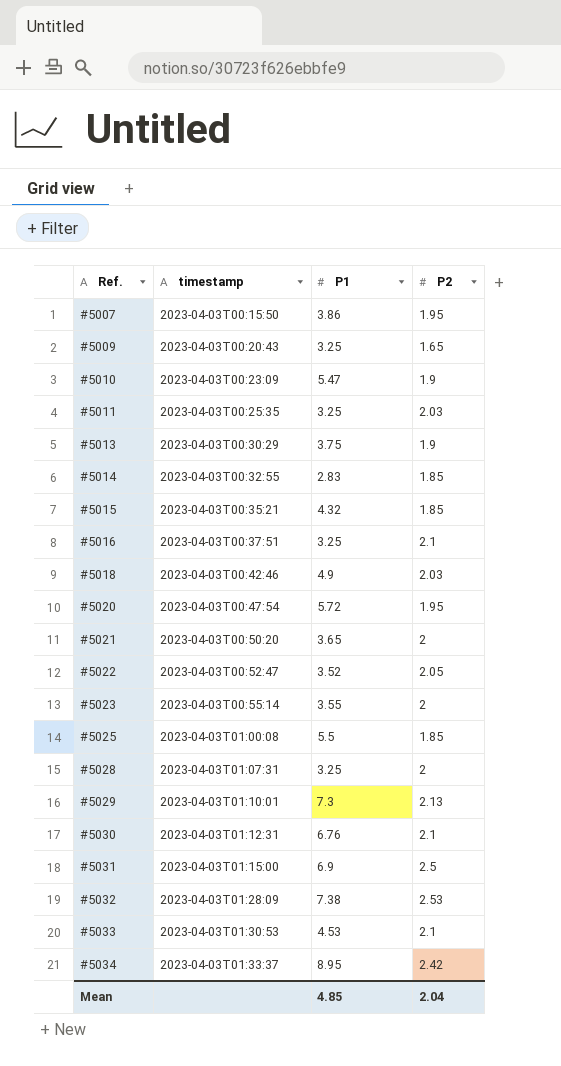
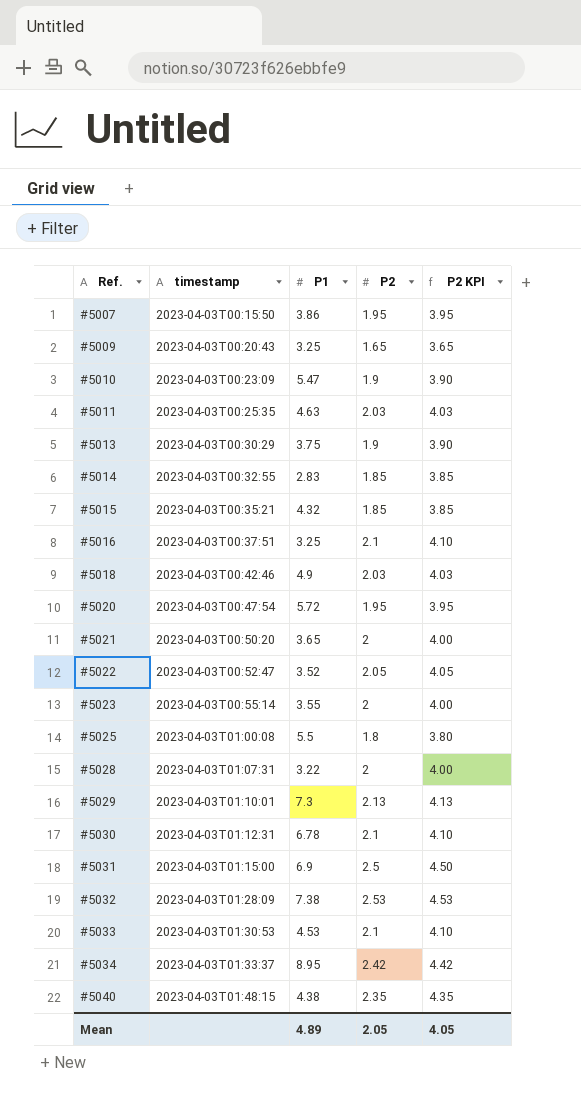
column P2 KPI | formula: none -> [P2] + 2
#5011 | P1: 3.25 -> 4.63
#5025 | P2: 1.85 -> 1.8
#5028 | P1: 3.25 -> 3.22
#5030 | P1: 6.76 -> 6.78
row #5040: none -> 2023-04-03T01:48:15 | 4.38 | 2.35 | 4.35
Mean | P1: 4.85 -> 4.89
Mean | P2: 2.04 -> 2.05

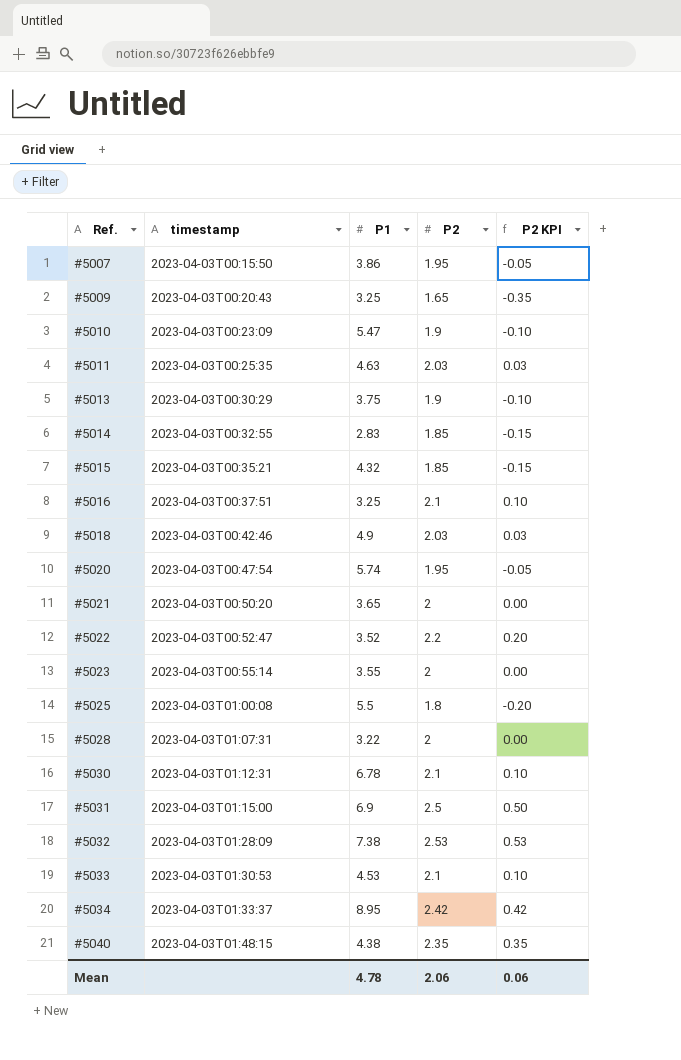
column P2 KPI | formula: [P2] + 2 -> [P2] - 2
row #5029: 2023-04-03T01:10:01 | 7.3 | 2.13 | 4.13 -> none
#5020 | P1: 5.72 -> 5.74
#5022 | P2: 2.05 -> 2.2
Mean | P1: 4.89 -> 4.78
Mean | P2: 2.05 -> 2.06
Mean | P2 KPI: 4.05 -> 0.06

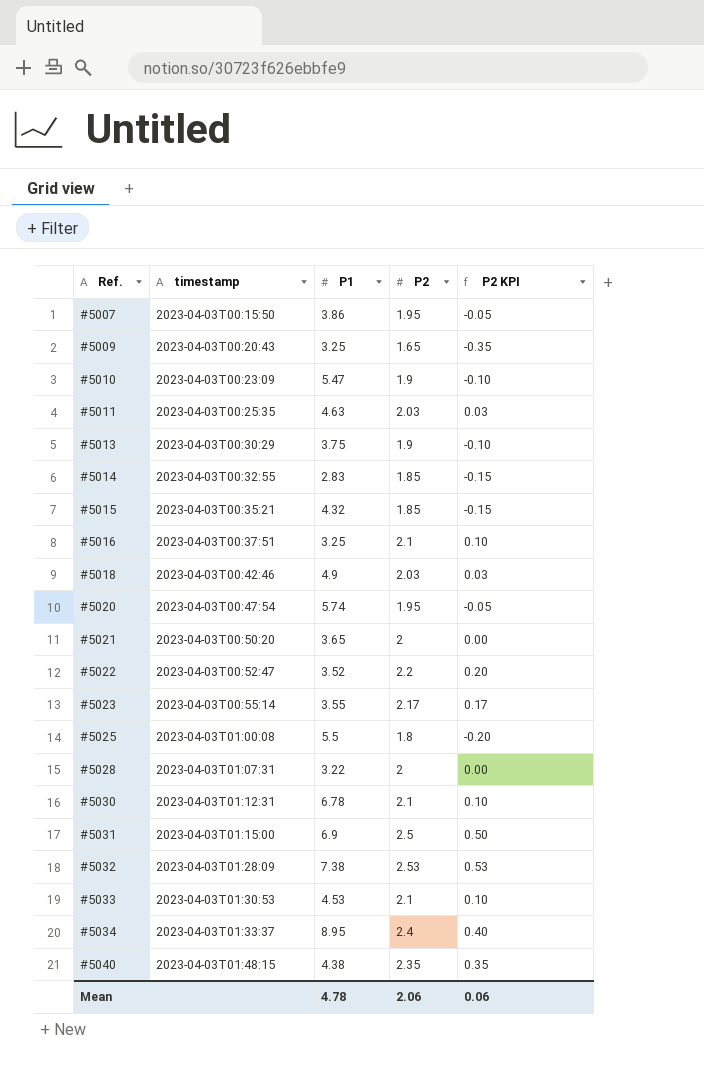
#5023 | P2: 2 -> 2.17
#5023 | P2 KPI: 0.00 -> 0.17
#5034 | P2: 2.42 -> 2.4
#5034 | P2 KPI: 0.42 -> 0.40

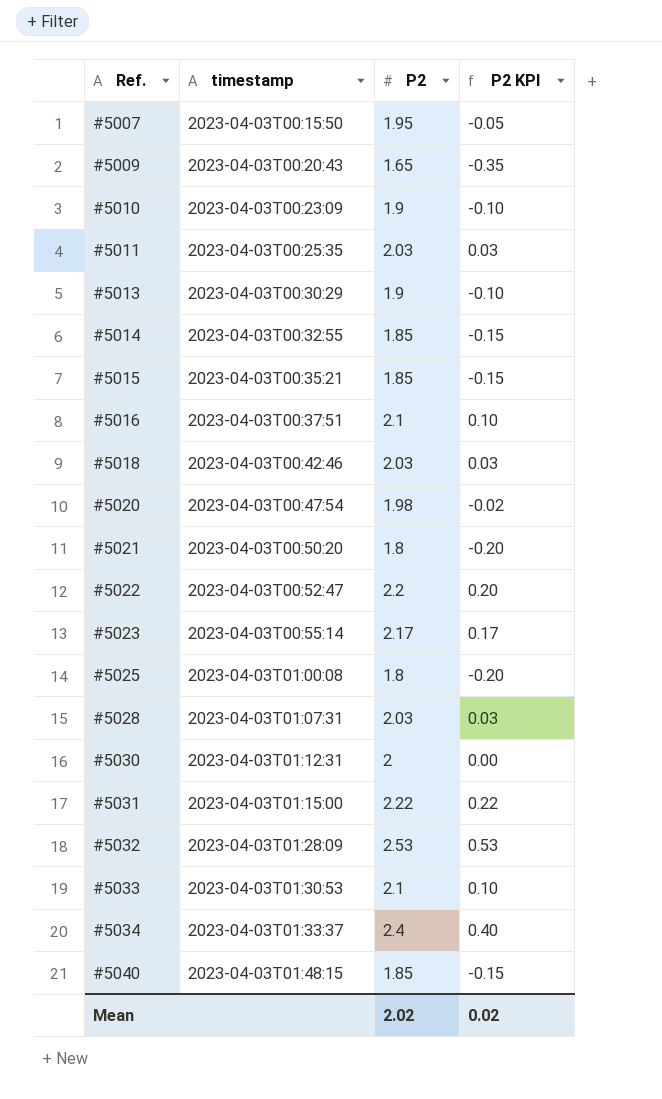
column P1 | position: 3 -> none
#5020 | P2: 1.95 -> 1.98
#5020 | P2 KPI: -0.05 -> -0.02
#5021 | P2: 2 -> 1.8
#5021 | P2 KPI: 0.00 -> -0.20
#5028 | P2: 2 -> 2.03
#5028 | P2 KPI: 0.00 -> 0.03
#5030 | P2: 2.1 -> 2
#5030 | P2 KPI: 0.10 -> 0.00
#5031 | P2: 2.5 -> 2.22
#5031 | P2 KPI: 0.50 -> 0.22
#5040 | P2: 2.35 -> 1.85
#5040 | P2 KPI: 0.35 -> -0.15
Mean | P2: 2.06 -> 2.02
Mean | P2 KPI: 0.06 -> 0.02

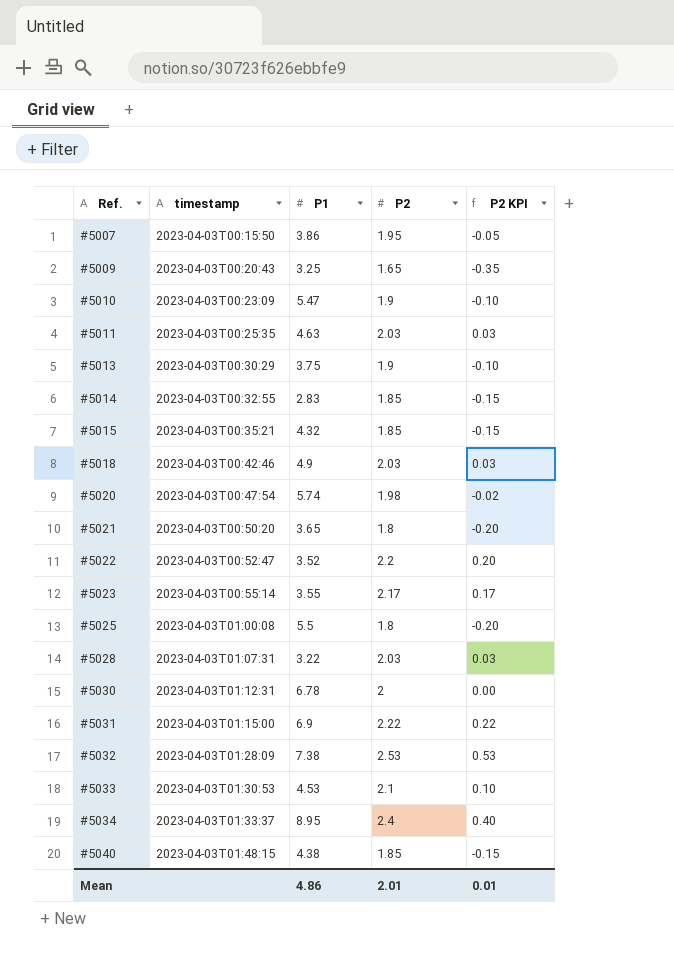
column P1 | position: none -> 3
row #5016: 2023-04-03T00:37:51 | 2.1 | 0.10 -> none
Mean | P2: 2.02 -> 2.01
Mean | P2 KPI: 0.02 -> 0.01

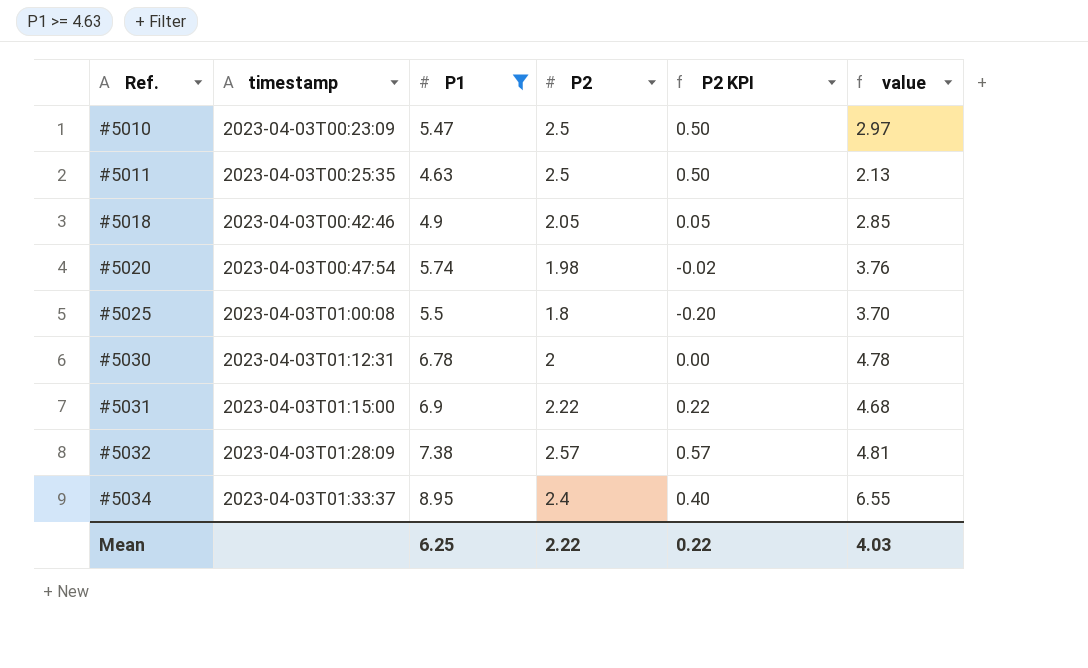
filter: none -> P1 >= 4.63
column value | formula: none -> [P1] - [P2]
#5010 | P2: 1.9 -> 2.5
#5010 | P2 KPI: -0.10 -> 0.50
#5011 | P2: 2.03 -> 2.5
#5011 | P2 KPI: 0.03 -> 0.50
#5018 | P2: 2.03 -> 2.05
#5018 | P2 KPI: 0.03 -> 0.05
#5032 | P2: 2.53 -> 2.57
#5032 | P2 KPI: 0.53 -> 0.57
Mean | P1: 4.86 -> 6.25
Mean | P2: 2.01 -> 2.22
Mean | P2 KPI: 0.01 -> 0.22

